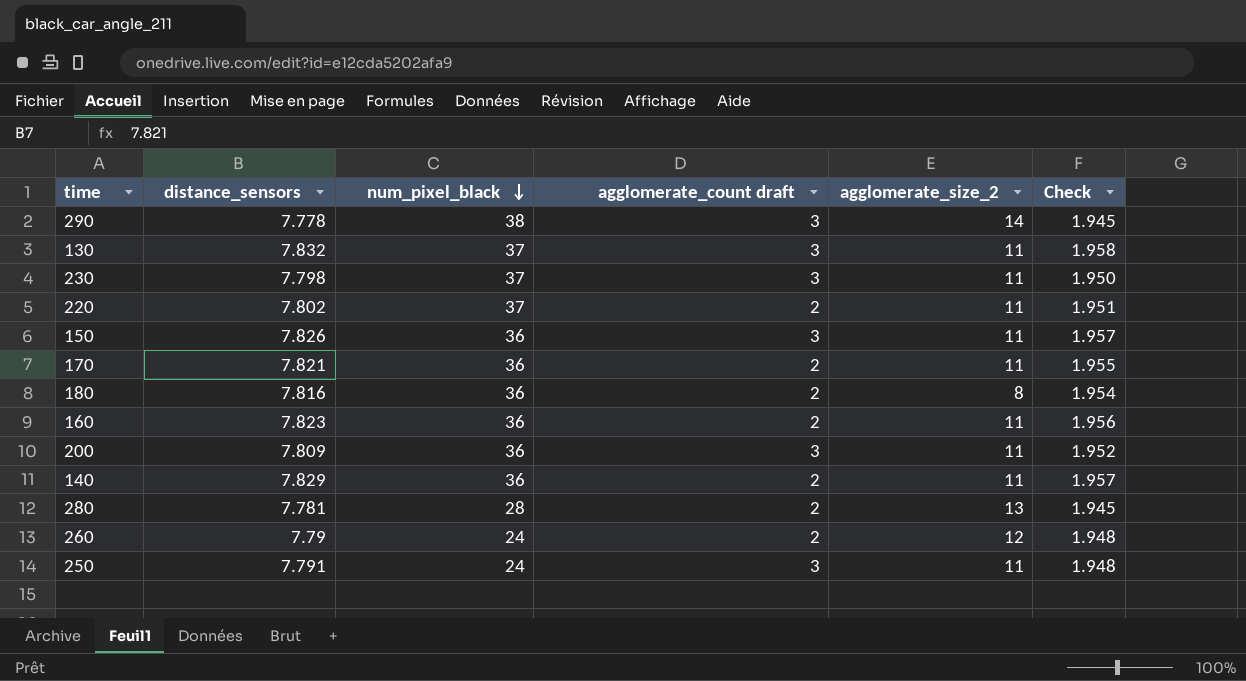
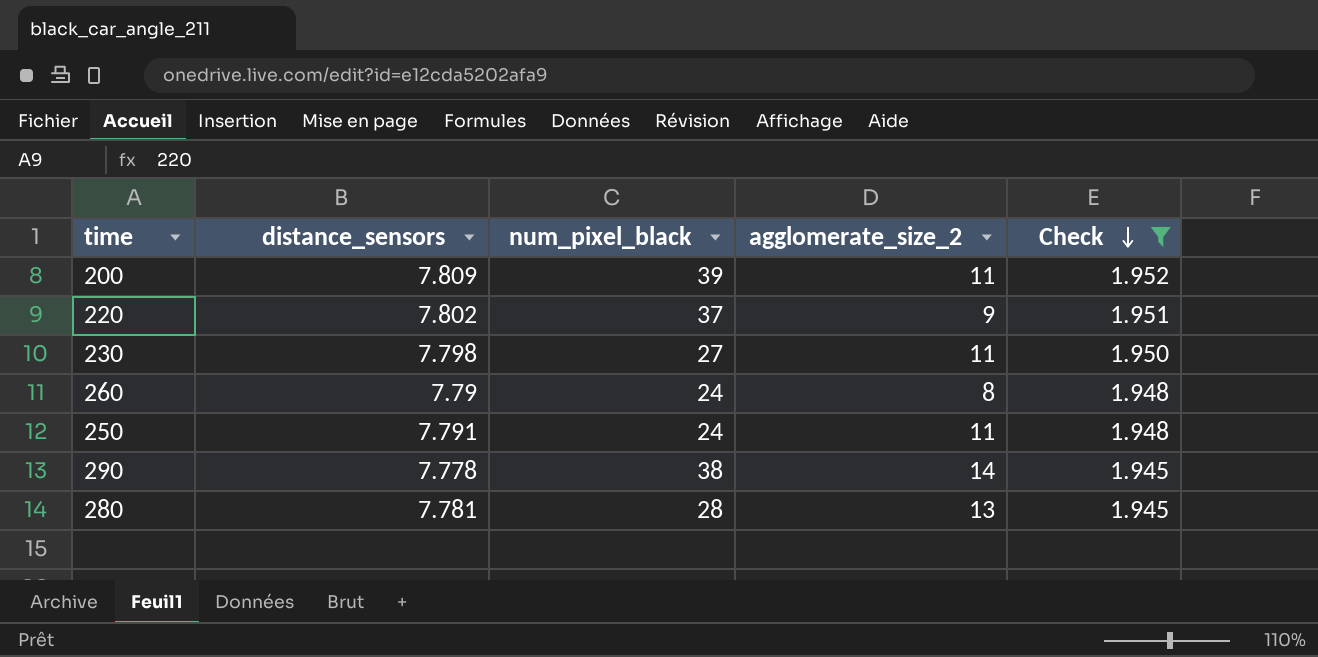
filter: none -> Check <= 1.952
row order: num_pixel_black descending -> Check descending
column agglomerate_count draft | position: 4 -> none
200 | num_pixel_black: 36 -> 39
220 | agglomerate_size_2: 11 -> 9
230 | num_pixel_black: 37 -> 27
260 | agglomerate_size_2: 12 -> 8

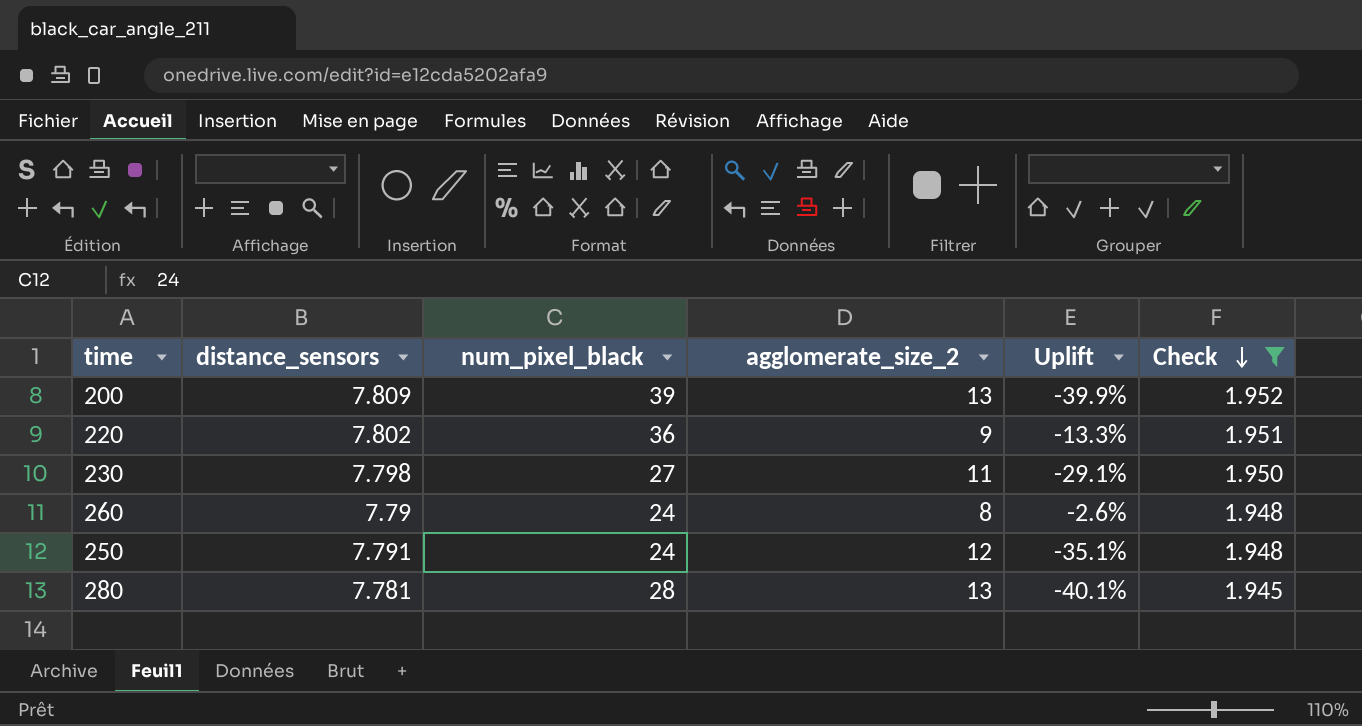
column Uplift | formula: none -> ([distance_sensors] - [agglomerate_size_2]) / [agglomerate_size_2]
row 290: 7.778 | 38 | 14 | 1.945 -> none
200 | agglomerate_size_2: 11 -> 13
220 | num_pixel_black: 37 -> 36
250 | agglomerate_size_2: 11 -> 12

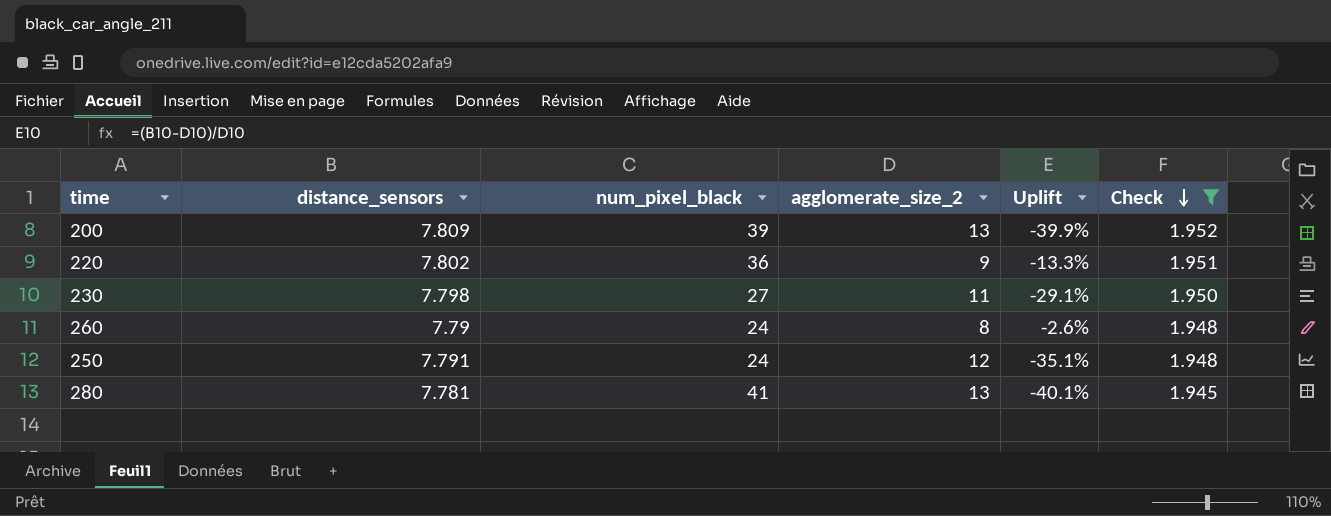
280 | num_pixel_black: 28 -> 41

